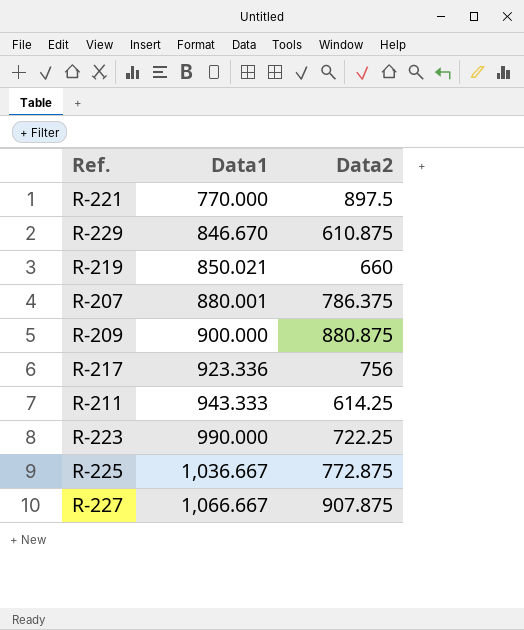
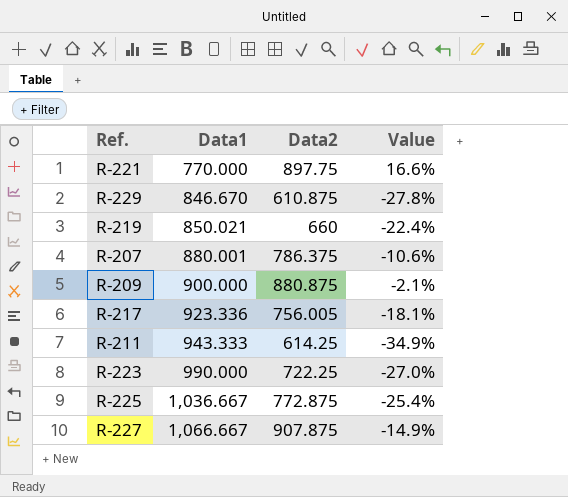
column Value | formula: none -> ([Data2] - [Data1]) / [Data1]
R-221 | Data2: 897.5 -> 897.75
R-217 | Data2: 756 -> 756.005

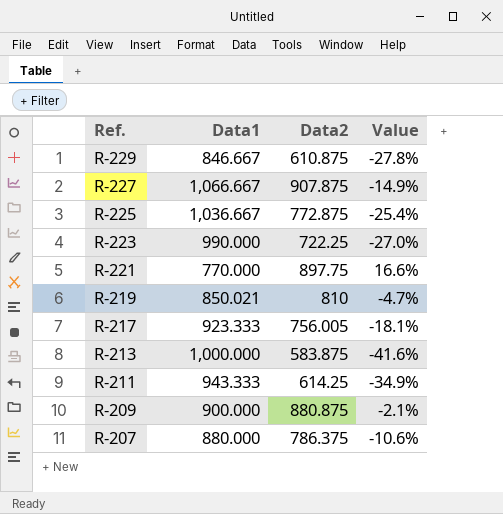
row order: Data1 ascending -> Ref. descending
R-229 | Data1: 846.670 -> 846.667
R-219 | Data2: 660 -> 810
R-219 | Value: -22.4% -> -4.7%
R-217 | Data1: 923.336 -> 923.333
row R-213: none -> 1,000.000 | 583.875 | -41.6%
R-207 | Data1: 880.001 -> 880.000

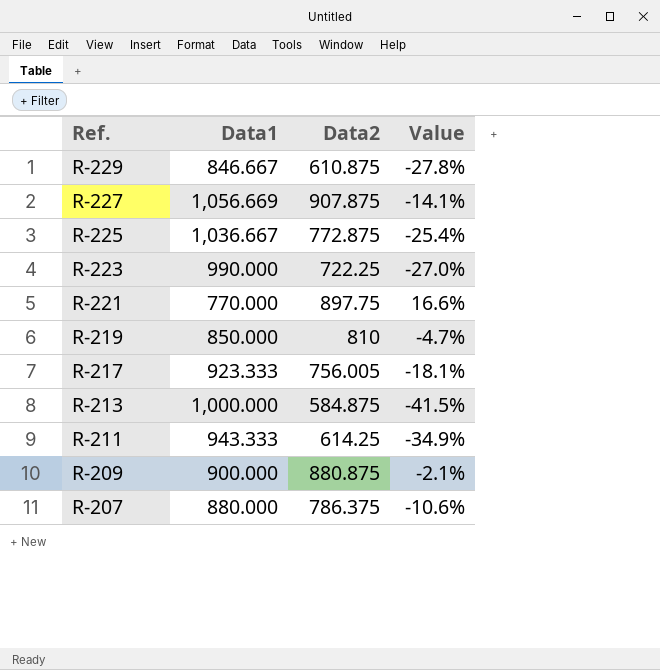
R-227 | Data1: 1,066.667 -> 1,056.669
R-227 | Value: -14.9% -> -14.1%
R-219 | Data1: 850.021 -> 850.000
R-213 | Data2: 583.875 -> 584.875
R-213 | Value: -41.6% -> -41.5%

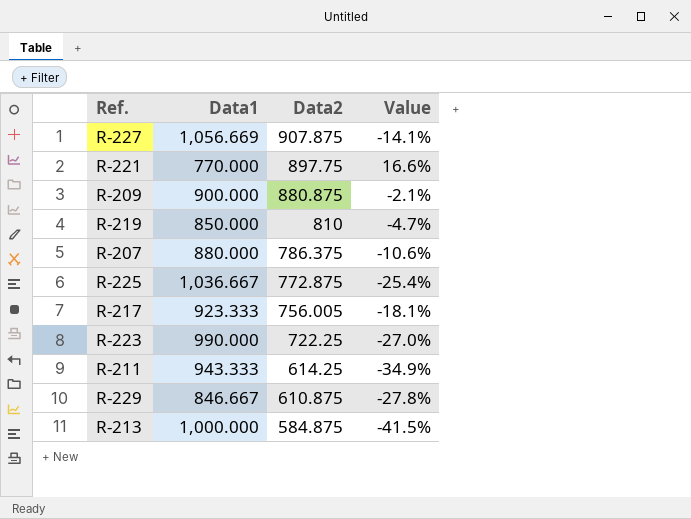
row order: Ref. descending -> Data2 descending

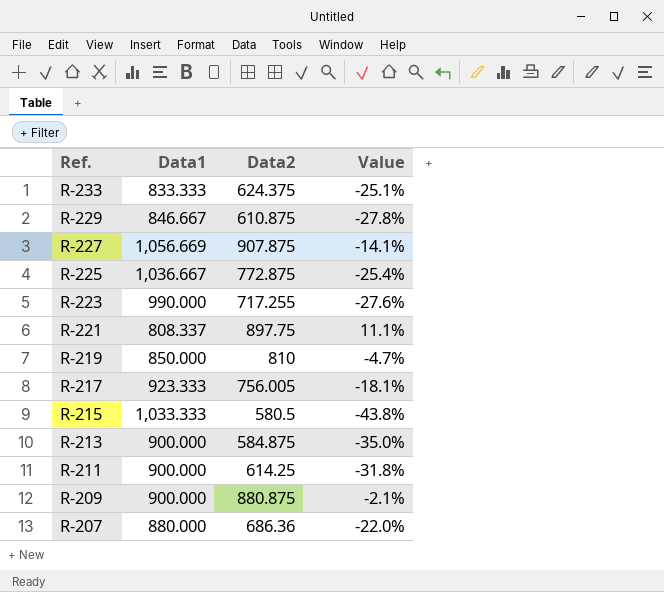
row order: Data2 descending -> Ref. descending
row R-233: none -> 833.333 | 624.375 | -25.1%
R-223 | Data2: 722.25 -> 717.255
R-223 | Value: -27.0% -> -27.6%
R-221 | Data1: 770.000 -> 808.337
R-221 | Value: 16.6% -> 11.1%
row R-215: none -> 1,033.333 | 580.5 | -43.8%
R-213 | Data1: 1,000.000 -> 900.000
R-213 | Value: -41.5% -> -35.0%
R-211 | Data1: 943.333 -> 900.000
R-211 | Value: -34.9% -> -31.8%
R-207 | Data2: 786.375 -> 686.36
R-207 | Value: -10.6% -> -22.0%

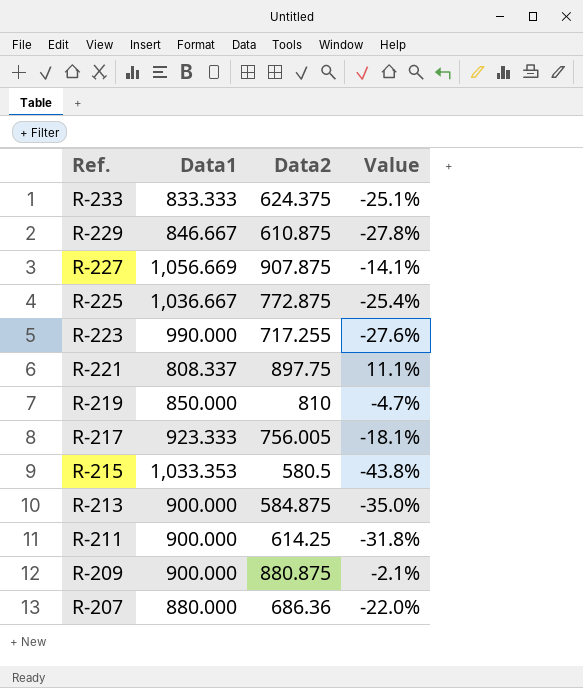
R-215 | Data1: 1,033.333 -> 1,033.353

